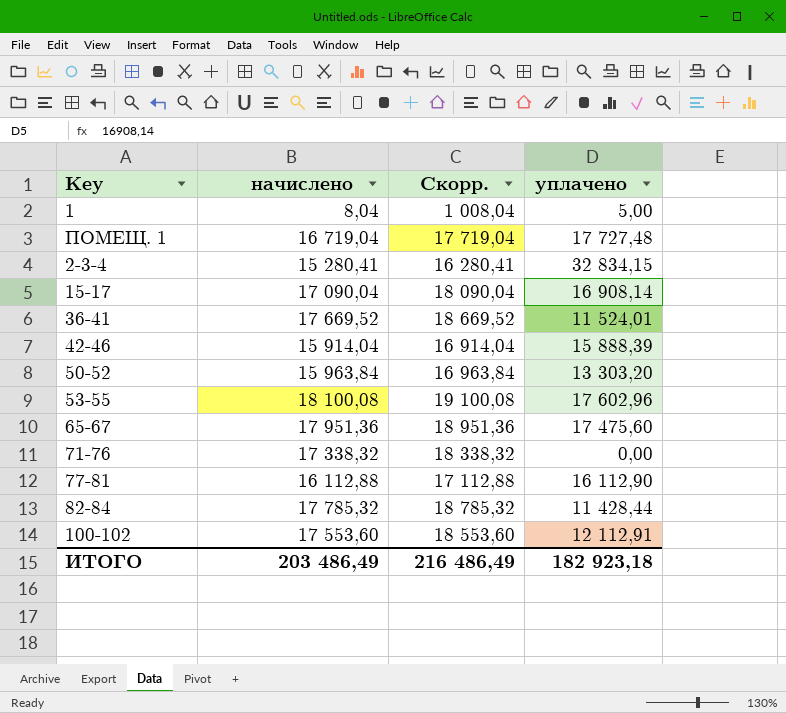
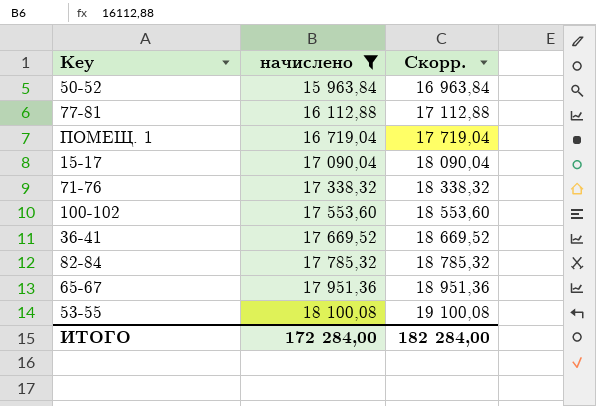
filter: none -> начислено >= 15 963,84
row order: none -> начислено ascending
column уплачено | position: 4 -> none
ИТОГО | начислено: 203 486,49 -> 172 284,00
ИТОГО | Скорр.: 216 486,49 -> 182 284,00

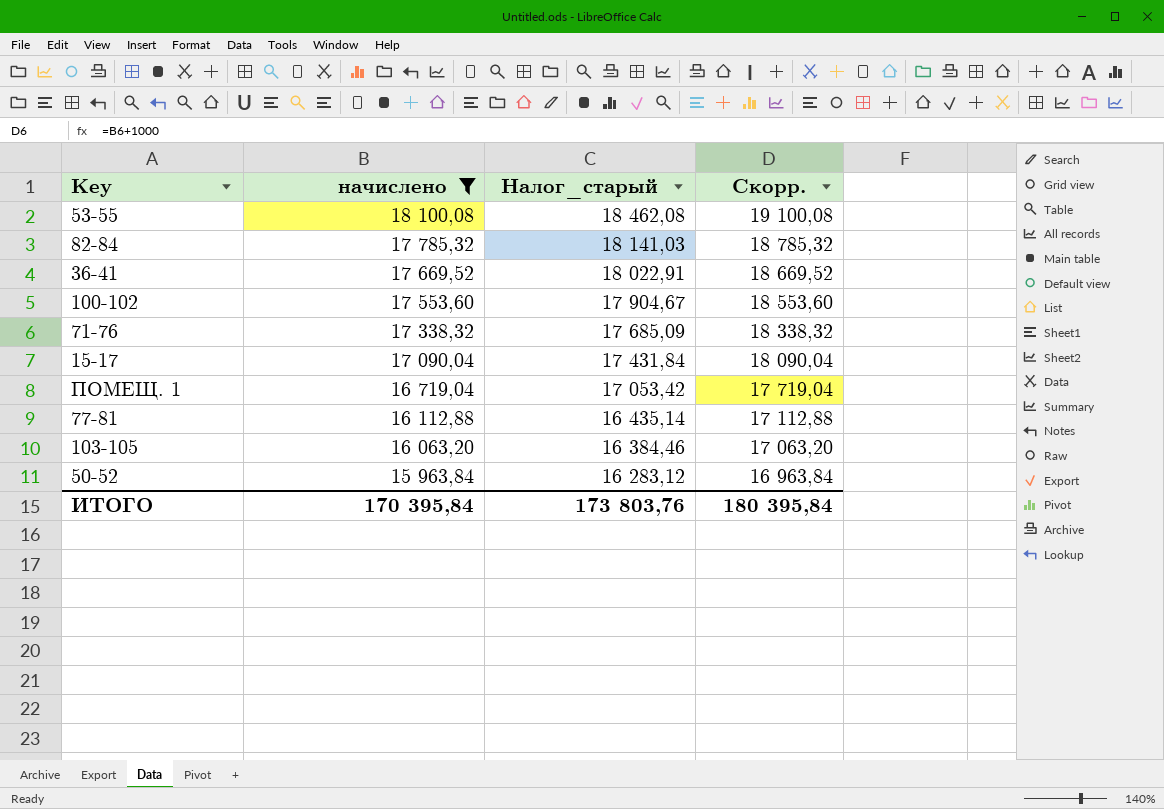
row order: начислено ascending -> начислено descending
column Налог_старый | formula: none -> [начислено] * 1,02
row 65-67: 17 951,36 | 18 951,36 -> none
row 103-105: none -> 16 063,20 | 16 384,46 | 17 063,20
ИТОГО | начислено: 172 284,00 -> 170 395,84
ИТОГО | Скорр.: 182 284,00 -> 180 395,84

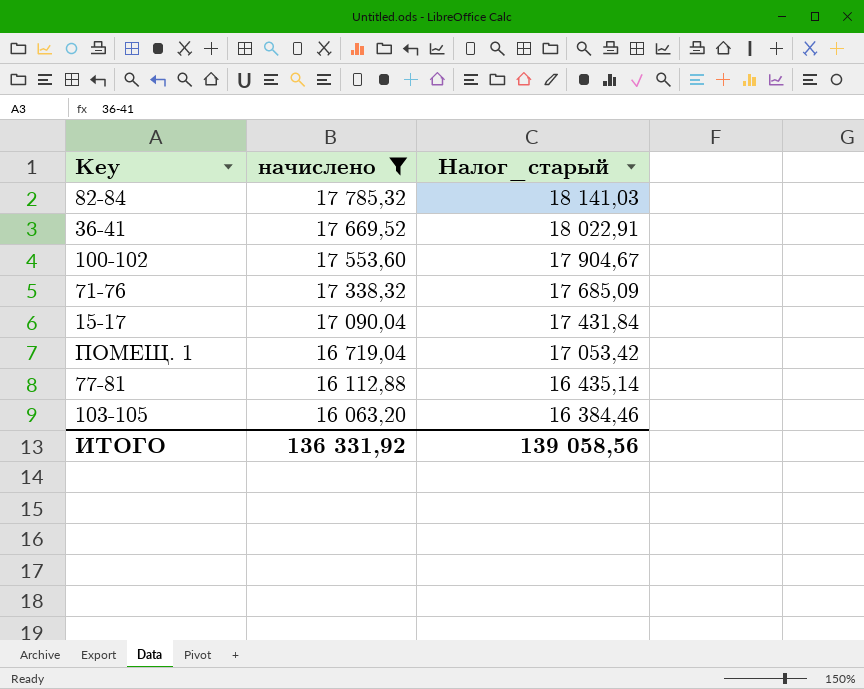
column Скорр. | formula: [начислено] + 1000 -> none
row 53-55: 18 100,08 | 18 462,08 | 19 100,08 -> none
row 50-52: 15 963,84 | 16 283,12 | 16 963,84 -> none
ИТОГО | начислено: 170 395,84 -> 136 331,92
ИТОГО | Налог_старый: 173 803,76 -> 139 058,56

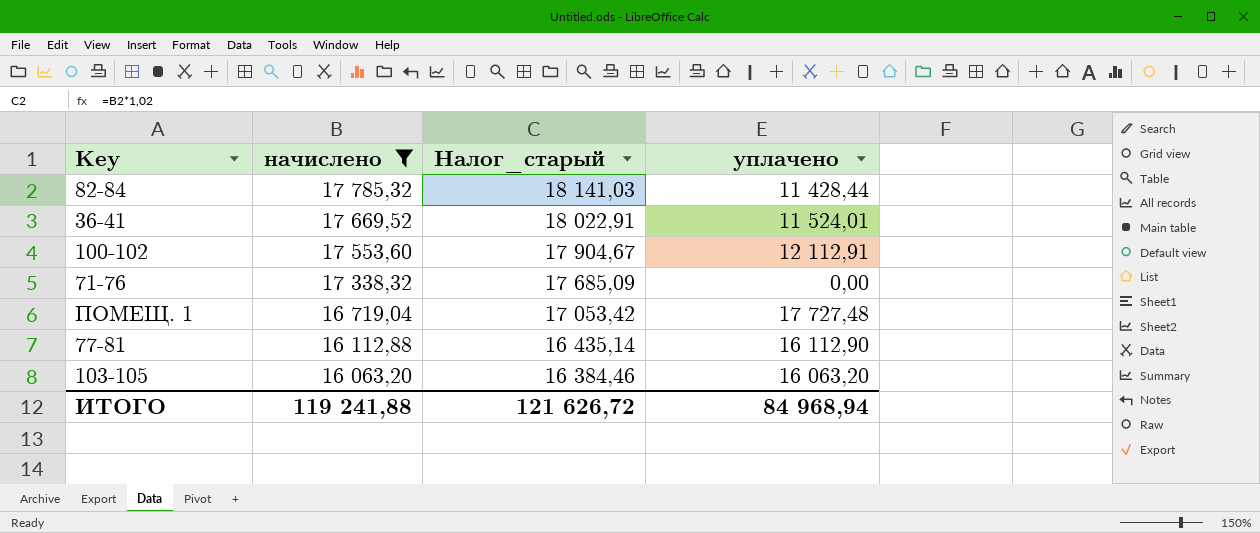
column уплачено | position: none -> 4
row 15-17: 17 090,04 | 17 431,84 -> none
ИТОГО | начислено: 136 331,92 -> 119 241,88
ИТОГО | Налог_старый: 139 058,56 -> 121 626,72

